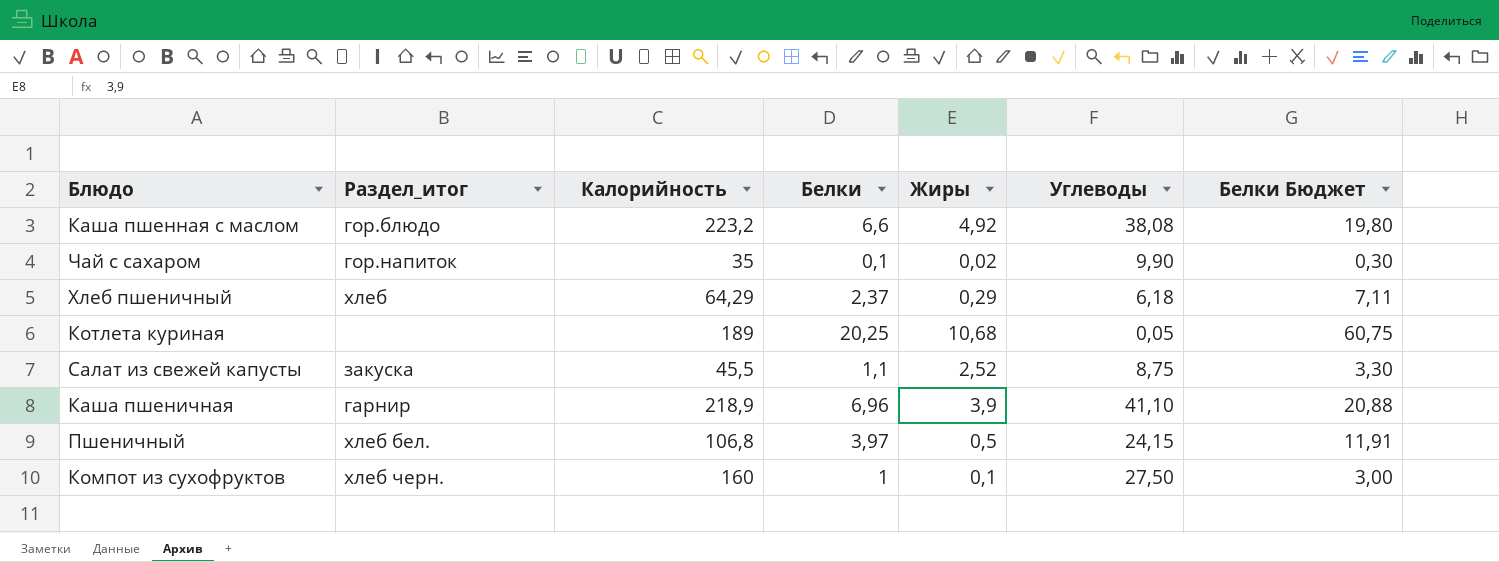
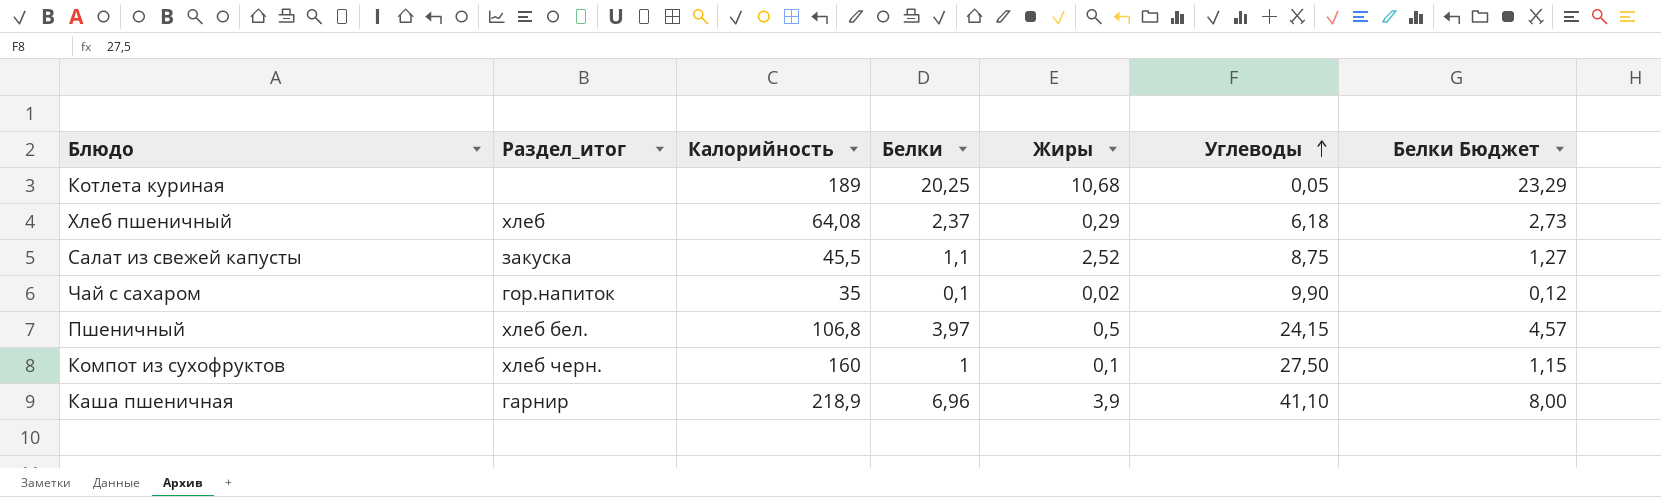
row order: none -> Углеводы ascending
column Белки Бюджет | formula: [Белки] * 3 -> [Белки] * 1,15
row Каша пшенная с маслом: гор.блюдо | 223,2 | 6,6 | 4,92 | 38,08 | 19,80 -> none
Хлеб пшеничный | Калорийность: 64,29 -> 64,08

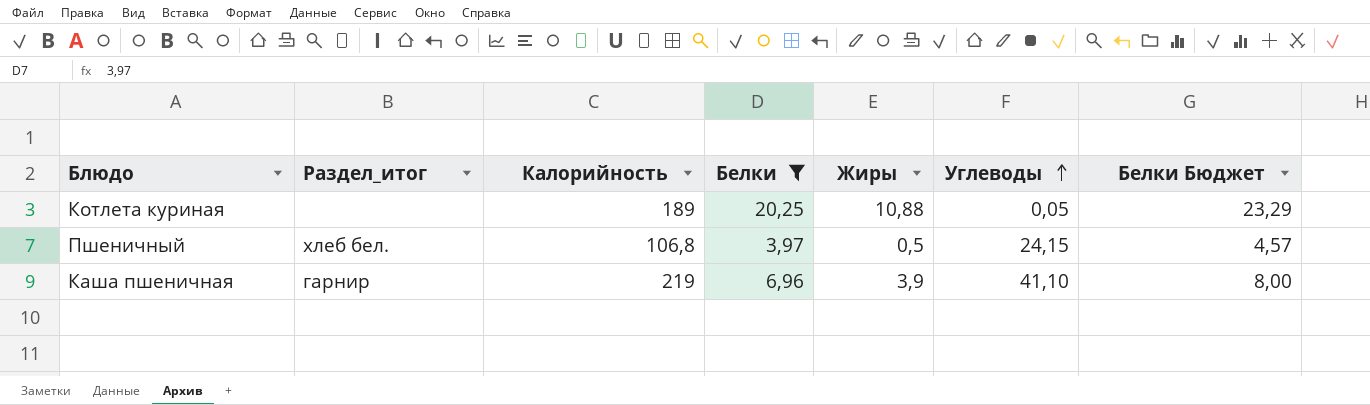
filter: none -> Белки >= 3,97
Котлета куриная | Жиры: 10,68 -> 10,88
Каша пшеничная | Калорийность: 218,9 -> 219

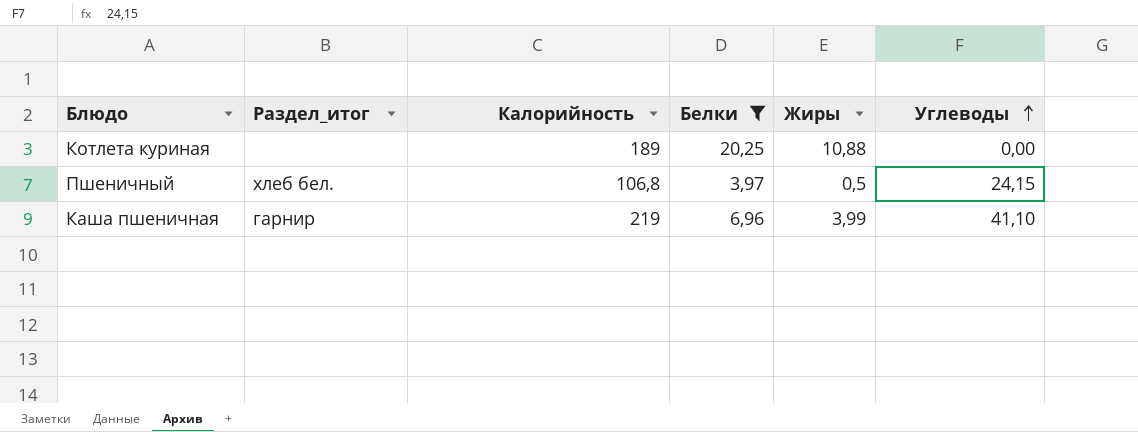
column Белки Бюджет | formula: [Белки] * 1,15 -> none
Котлета куриная | Углеводы: 0,05 -> 0,00
Каша пшеничная | Жиры: 3,9 -> 3,99

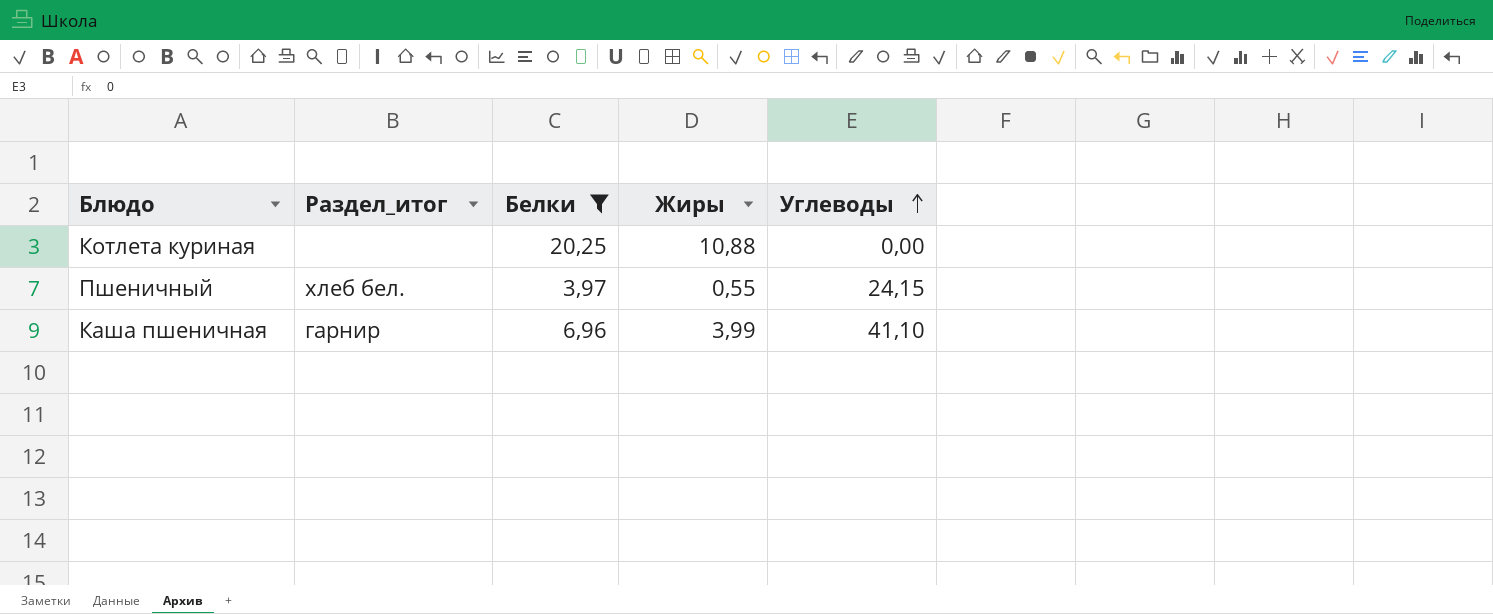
column Калорийность | position: 3 -> none
Пшеничный | Жиры: 0,5 -> 0,55

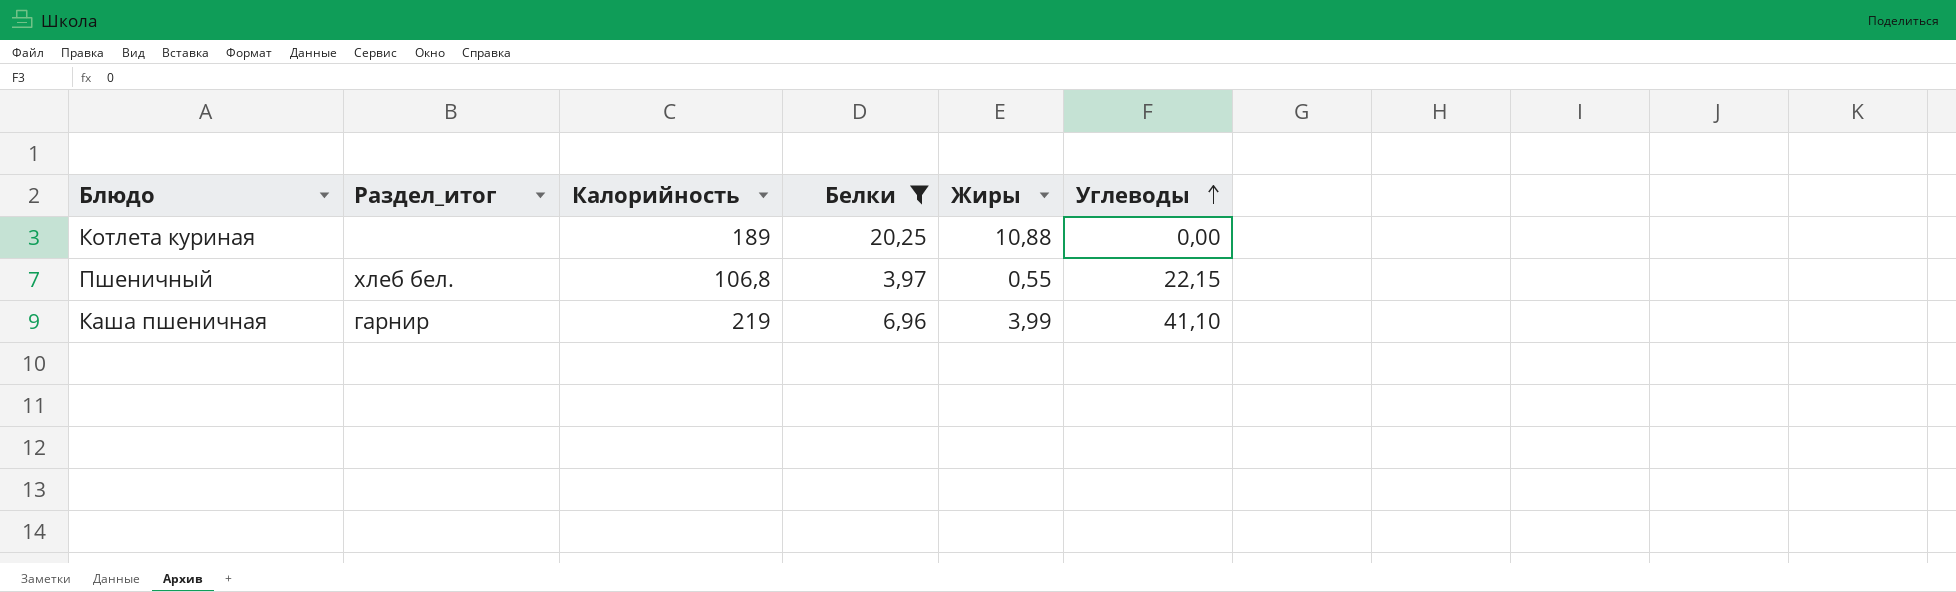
column Калорийность | position: none -> 3
Пшеничный | Углеводы: 24,15 -> 22,15

